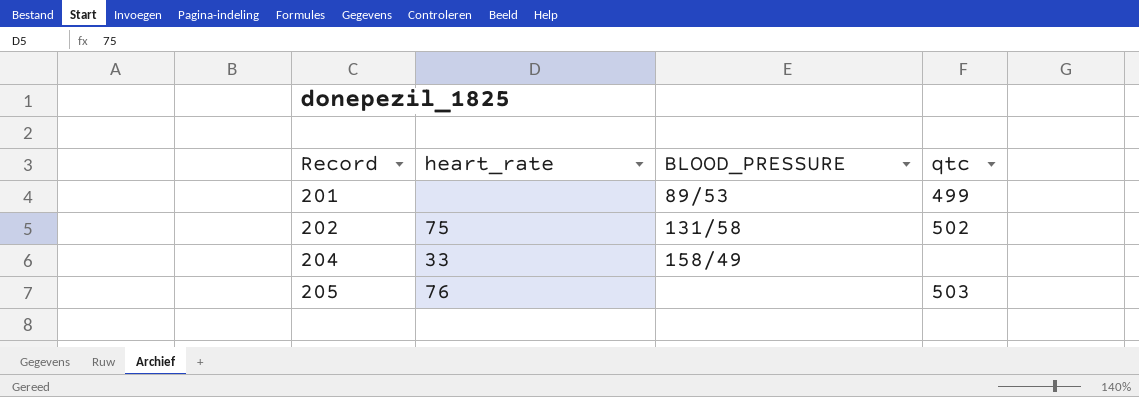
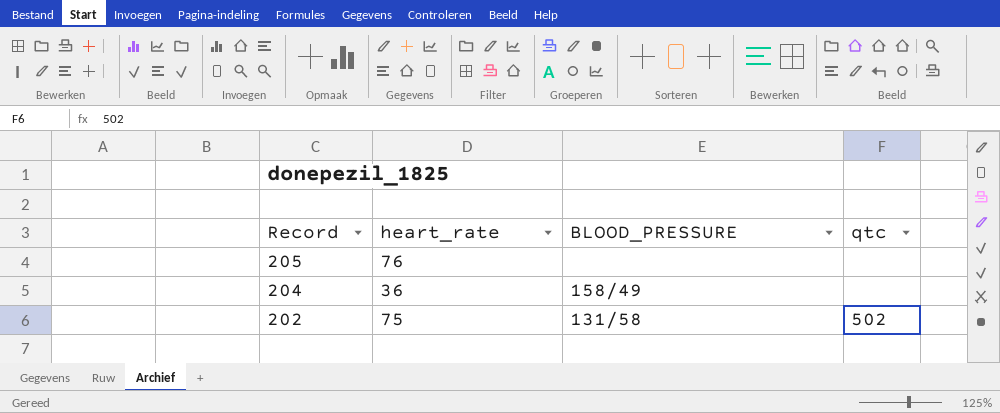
row order: Record ascending -> Record descending
row 201: none | 89/53 | 499 -> none
205 | qtc: 503 -> none
204 | heart_rate: 33 -> 36

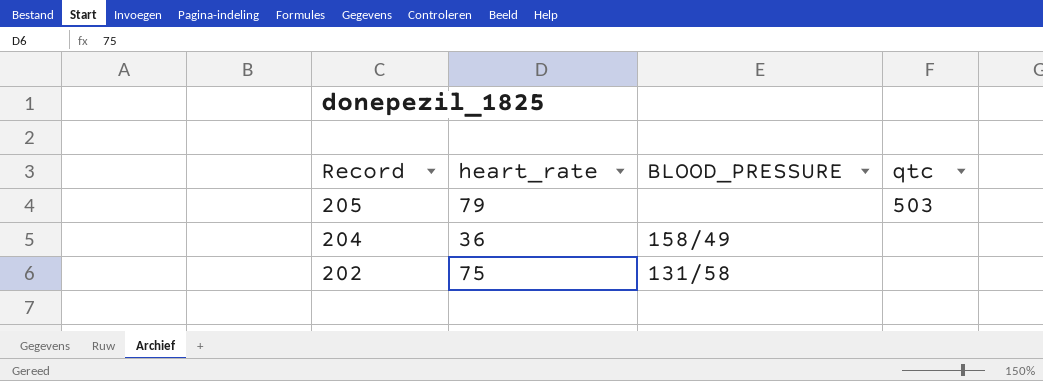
205 | heart_rate: 76 -> 79
205 | qtc: none -> 503
202 | qtc: 502 -> none

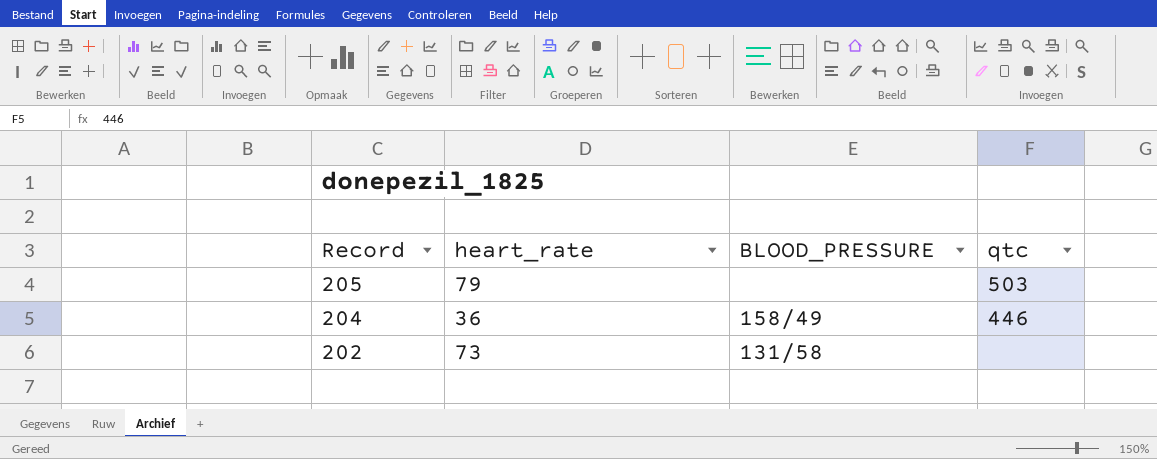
204 | qtc: none -> 446
202 | heart_rate: 75 -> 73

